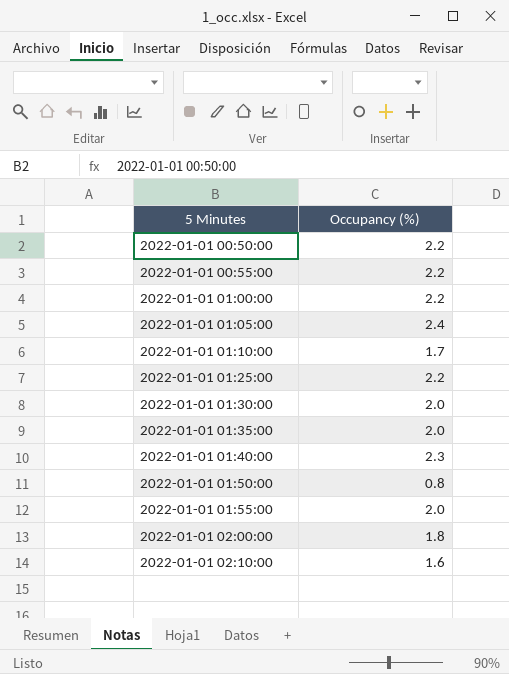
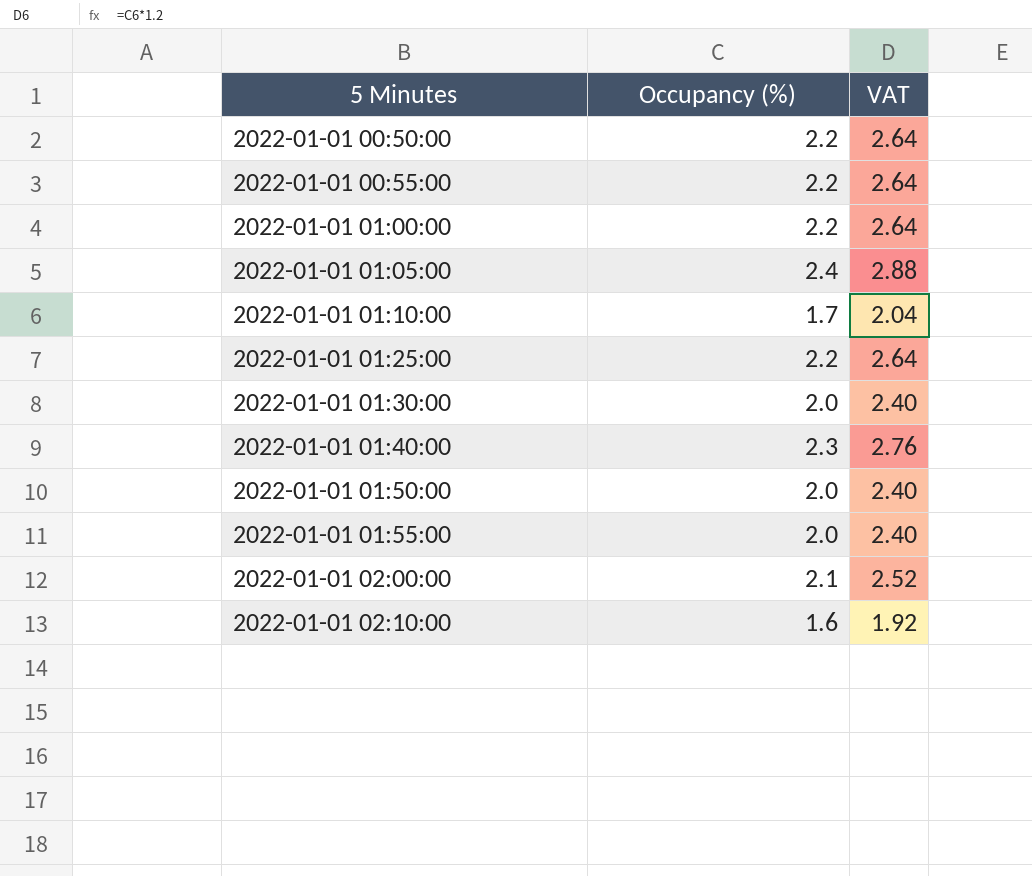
column VAT | formula: none -> [Occupancy (%)] * 1.2
row 2022-01-01 01:35:00: 2.0 -> none
2022-01-01 01:50:00 | Occupancy (%): 0.8 -> 2.0
2022-01-01 02:00:00 | Occupancy (%): 1.8 -> 2.1

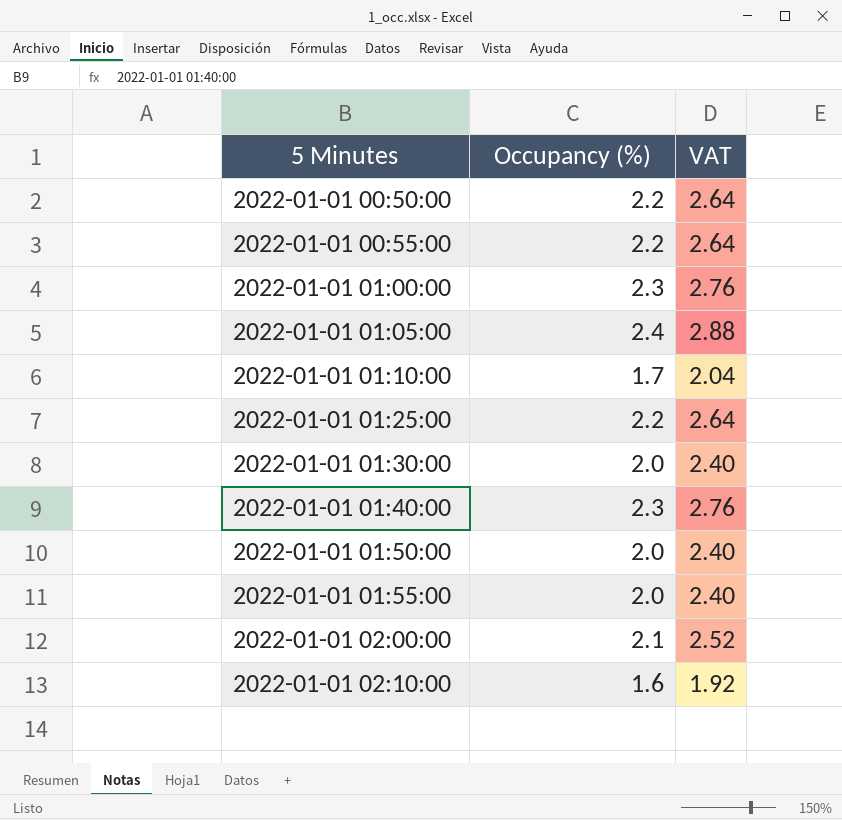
2022-01-01 01:00:00 | Occupancy (%): 2.2 -> 2.3
2022-01-01 01:00:00 | VAT: 2.64 -> 2.76

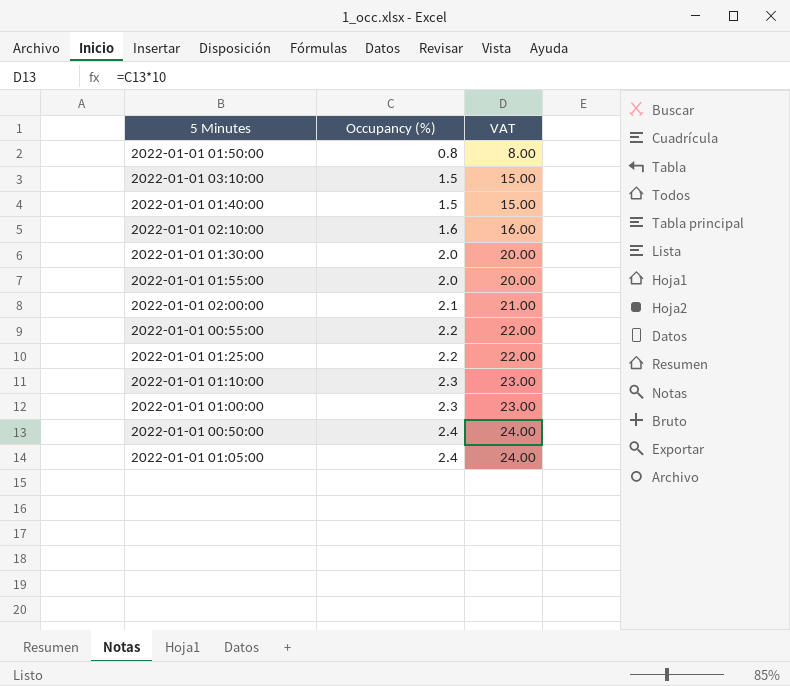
row order: 5 Minutes ascending -> Occupancy (%) ascending
column VAT | formula: [Occupancy (%)] * 1.2 -> [Occupancy (%)] * 10
2022-01-01 01:50:00 | Occupancy (%): 2.0 -> 0.8
row 2022-01-01 03:10:00: none -> 1.5 | 15.00
2022-01-01 01:40:00 | Occupancy (%): 2.3 -> 1.5
2022-01-01 01:10:00 | Occupancy (%): 1.7 -> 2.3
2022-01-01 00:50:00 | Occupancy (%): 2.2 -> 2.4

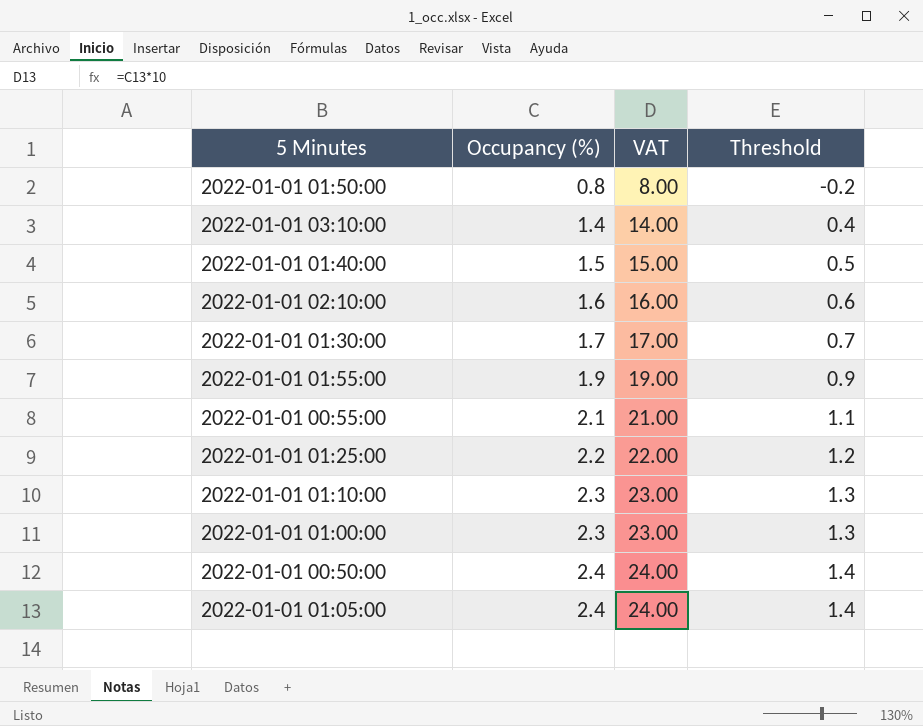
column Threshold | formula: none -> [Occupancy (%)] - 1
row 2022-01-01 02:00:00: 2.1 | 21.00 -> none
2022-01-01 03:10:00 | Occupancy (%): 1.5 -> 1.4
2022-01-01 03:10:00 | VAT: 15.00 -> 14.00
2022-01-01 01:30:00 | Occupancy (%): 2.0 -> 1.7
2022-01-01 01:30:00 | VAT: 20.00 -> 17.00
2022-01-01 01:55:00 | Occupancy (%): 2.0 -> 1.9
2022-01-01 01:55:00 | VAT: 20.00 -> 19.00
2022-01-01 00:55:00 | Occupancy (%): 2.2 -> 2.1
2022-01-01 00:55:00 | VAT: 22.00 -> 21.00

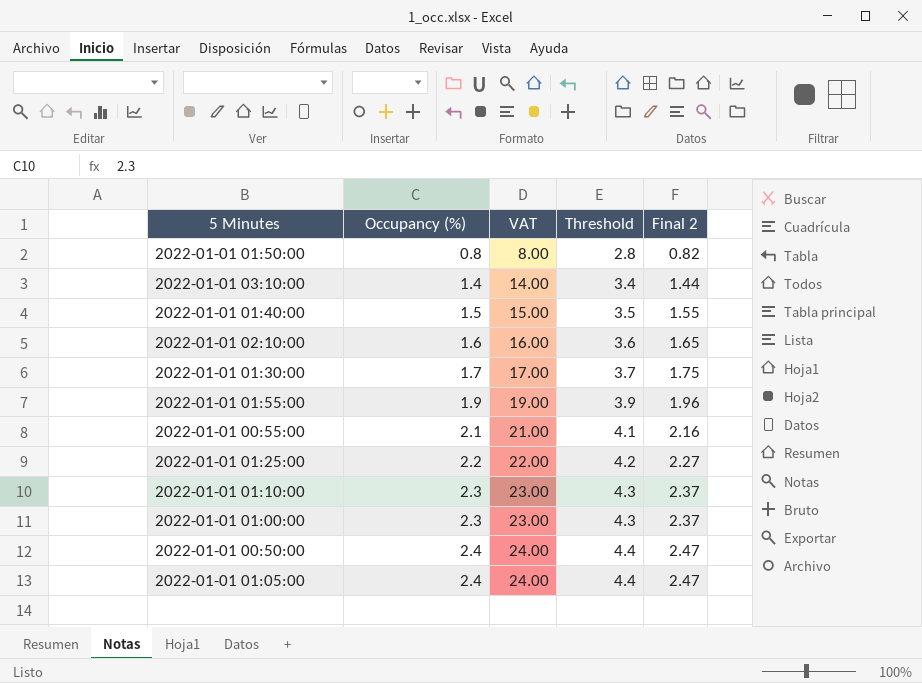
column Threshold | formula: [Occupancy (%)] - 1 -> [Occupancy (%)] + 2
column Final 2 | formula: none -> [Occupancy (%)] * 1.03

